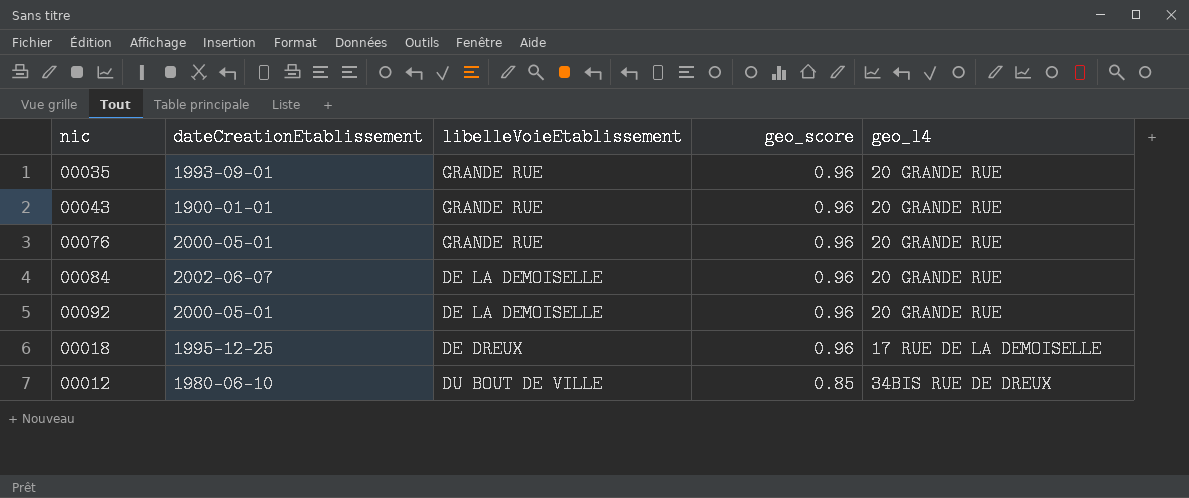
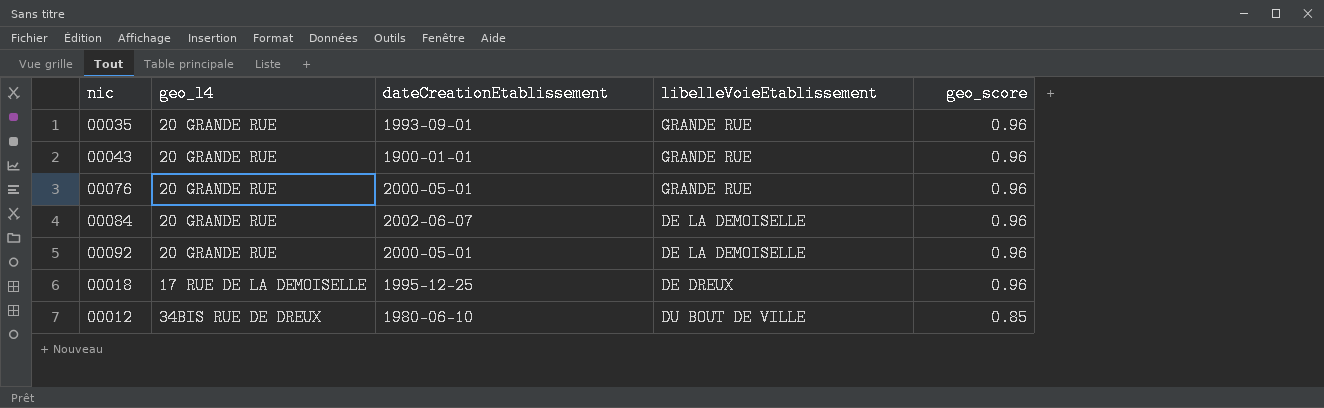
column geo_l4 | position: 5 -> 2

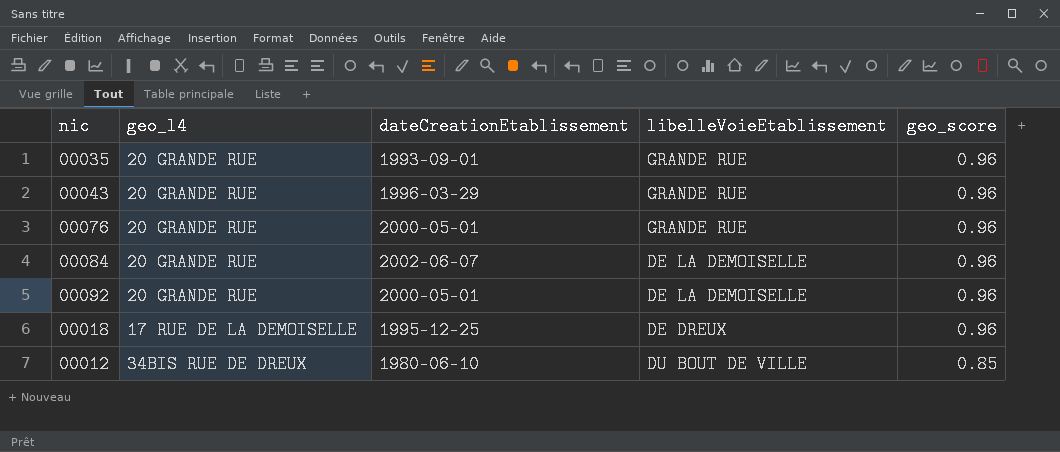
00043 | dateCreationEtablissement: 1900-01-01 -> 1996-03-29

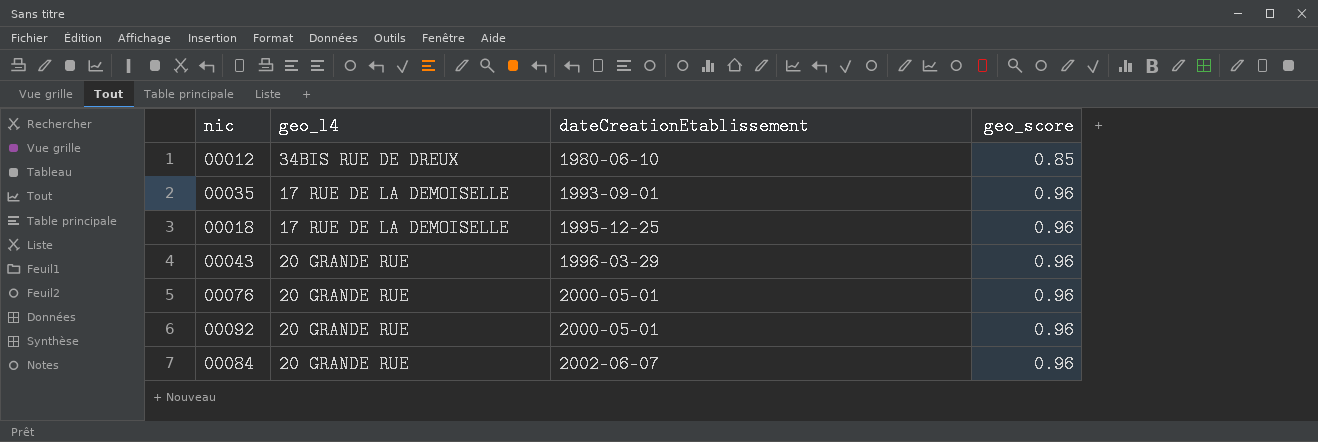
row order: geo_score descending -> dateCreationEtablissement ascending
column libelleVoieEtablissement | position: 4 -> none
00035 | geo_l4: 20 GRANDE RUE -> 17 RUE DE LA DEMOISELLE

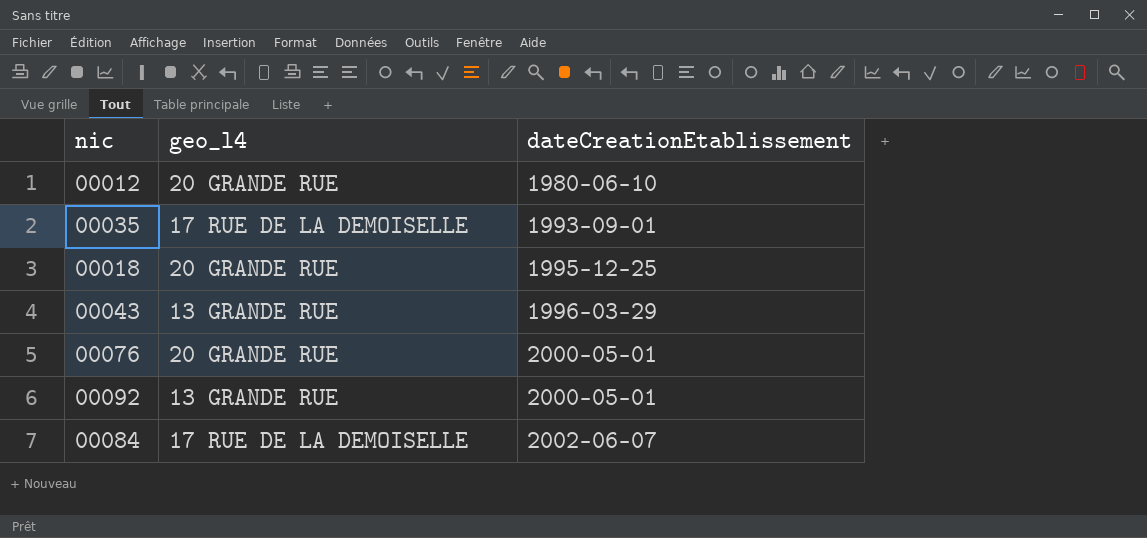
column geo_score | position: 4 -> none
00012 | geo_l4: 34BIS RUE DE DREUX -> 20 GRANDE RUE
00018 | geo_l4: 17 RUE DE LA DEMOISELLE -> 20 GRANDE RUE
00043 | geo_l4: 20 GRANDE RUE -> 13 GRANDE RUE
00092 | geo_l4: 20 GRANDE RUE -> 13 GRANDE RUE
00084 | geo_l4: 20 GRANDE RUE -> 17 RUE DE LA DEMOISELLE

